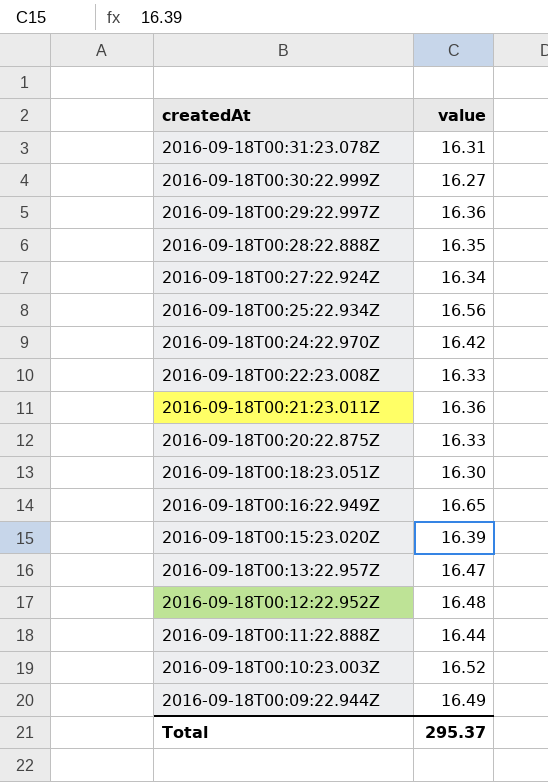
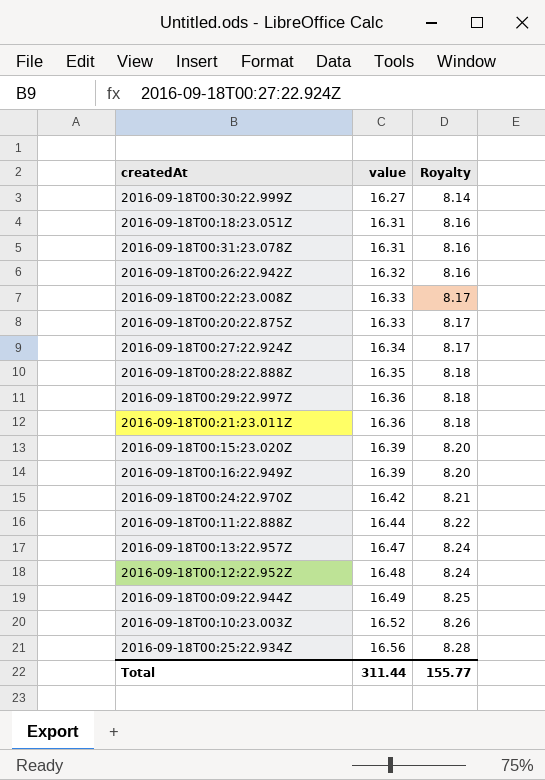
row order: createdAt descending -> value ascending
column Royalty | formula: none -> [value] * 0.5
2016-09-18T00:18:23.051Z | value: 16.30 -> 16.31
row 2016-09-18T00:26:22.942Z: none -> 16.32 | 8.16
2016-09-18T00:16:22.949Z | value: 16.65 -> 16.39
Total | value: 295.37 -> 311.44

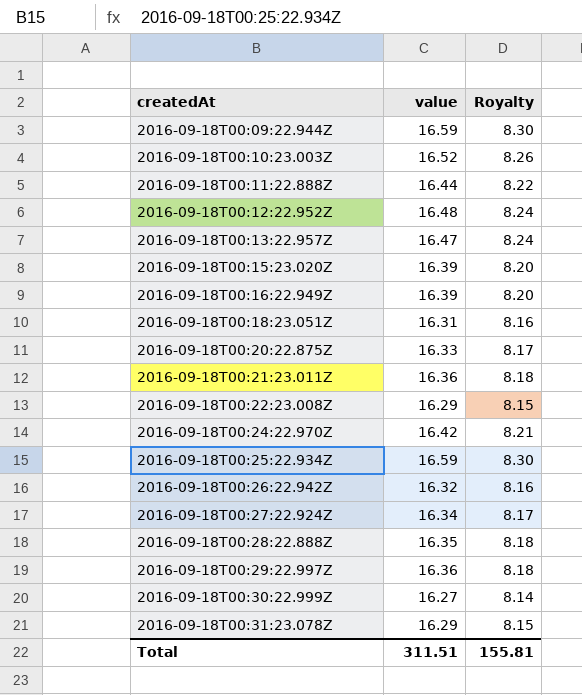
row order: value ascending -> createdAt ascending
2016-09-18T00:09:22.944Z | value: 16.49 -> 16.59
2016-09-18T00:09:22.944Z | Royalty: 8.25 -> 8.30
2016-09-18T00:22:23.008Z | value: 16.33 -> 16.29
2016-09-18T00:22:23.008Z | Royalty: 8.17 -> 8.15
2016-09-18T00:25:22.934Z | value: 16.56 -> 16.59
2016-09-18T00:25:22.934Z | Royalty: 8.28 -> 8.30
2016-09-18T00:31:23.078Z | value: 16.31 -> 16.29
2016-09-18T00:31:23.078Z | Royalty: 8.16 -> 8.15
Total | value: 311.44 -> 311.51
Total | Royalty: 155.77 -> 155.81

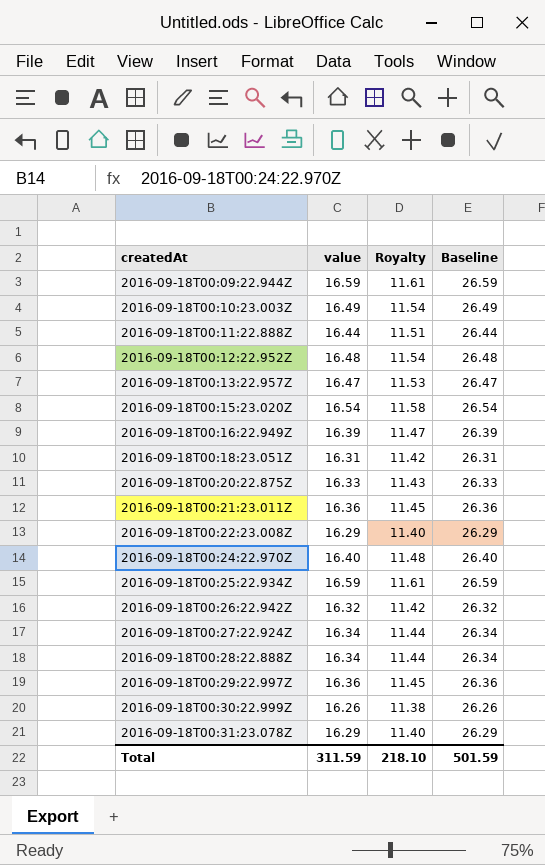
column Royalty | formula: [value] * 0.5 -> [value] * 0.7
column Baseline | formula: none -> [value] + 10
2016-09-18T00:10:23.003Z | value: 16.52 -> 16.49
2016-09-18T00:15:23.020Z | value: 16.39 -> 16.54
2016-09-18T00:24:22.970Z | value: 16.42 -> 16.40
2016-09-18T00:28:22.888Z | value: 16.35 -> 16.34
2016-09-18T00:30:22.999Z | value: 16.27 -> 16.26
Total | value: 311.51 -> 311.59
Total | Royalty: 155.81 -> 218.10

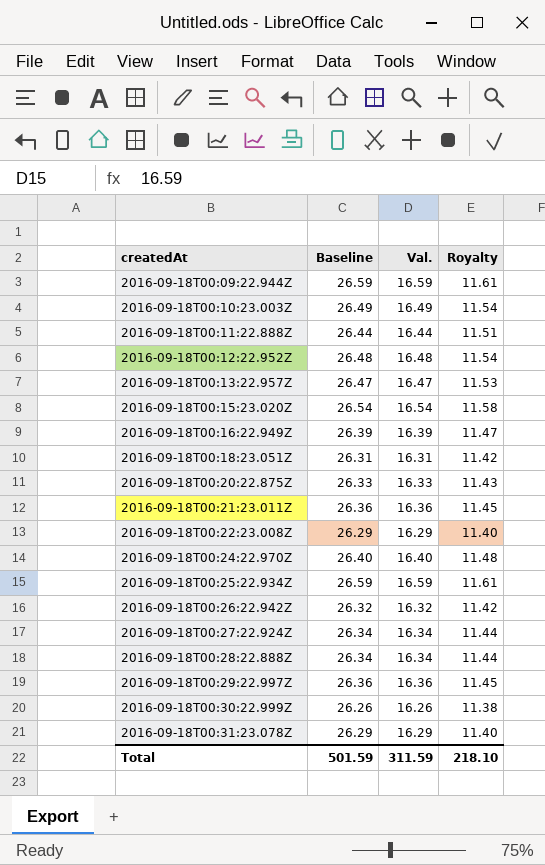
column Baseline | position: 4 -> 2
column name: value -> Val.

